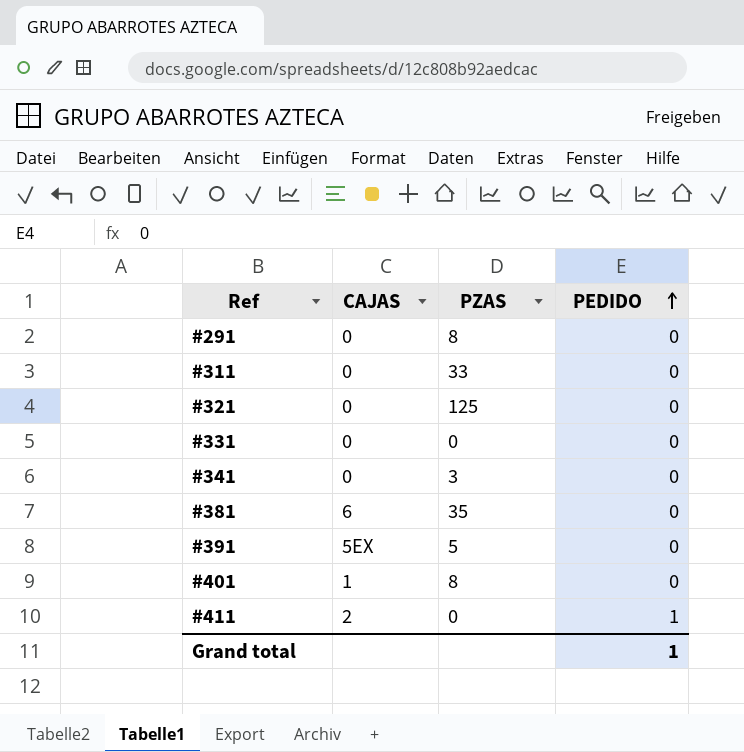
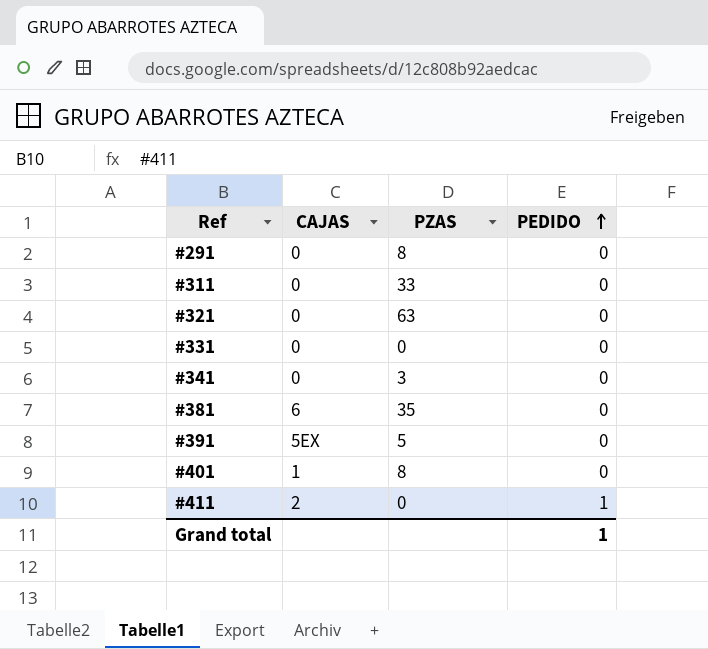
#321 | PZAS: 125 -> 63

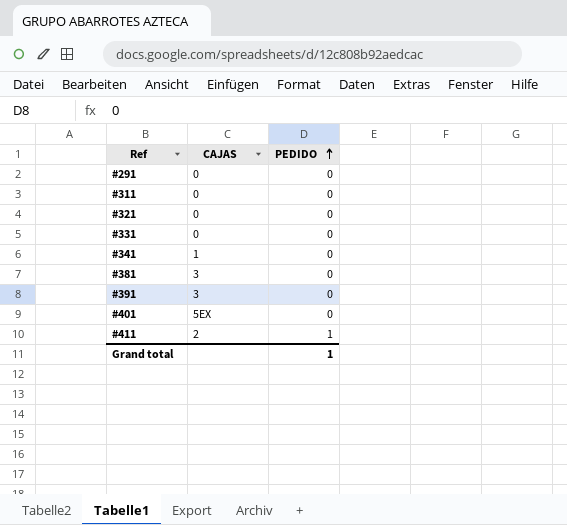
column PZAS | position: 3 -> none
#341 | CAJAS: 0 -> 1
#381 | CAJAS: 6 -> 3
#391 | CAJAS: 5EX -> 3
#401 | CAJAS: 1 -> 5EX

